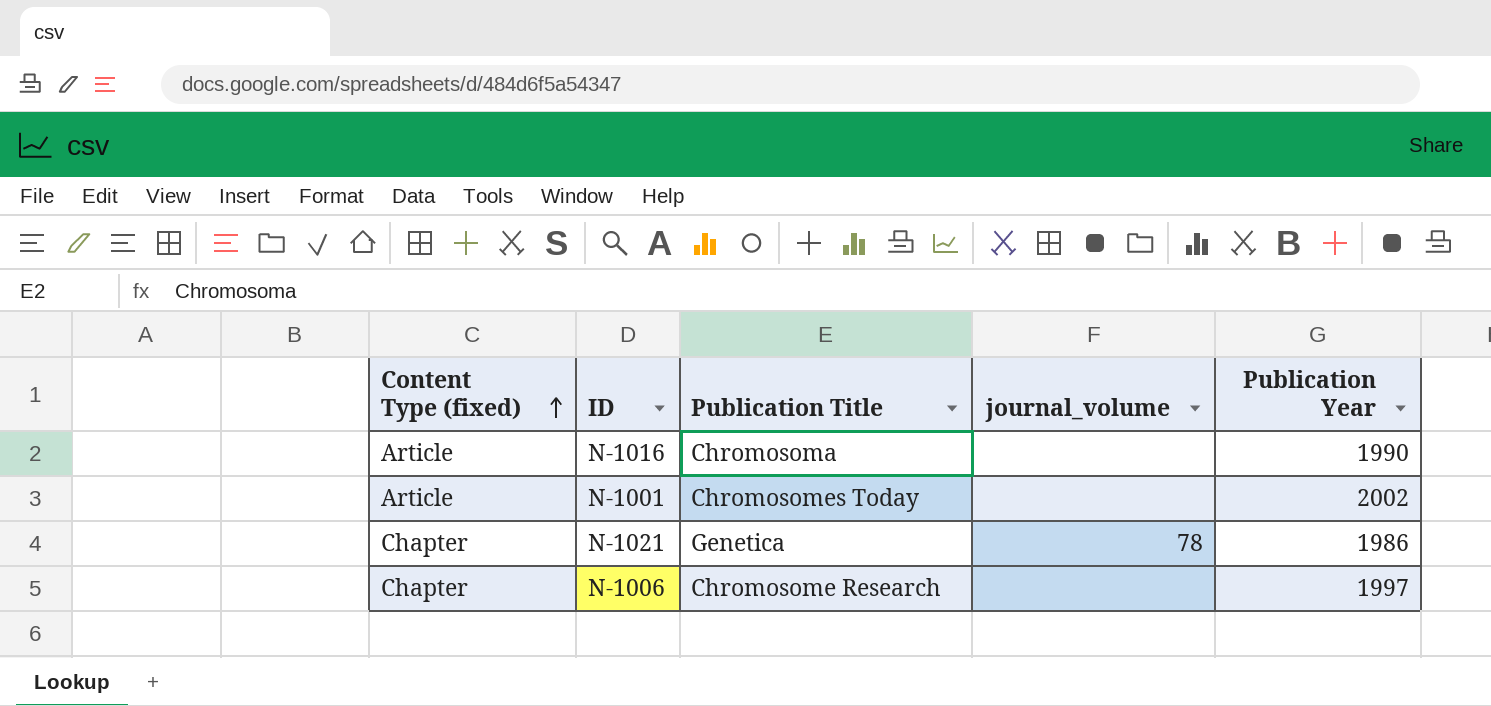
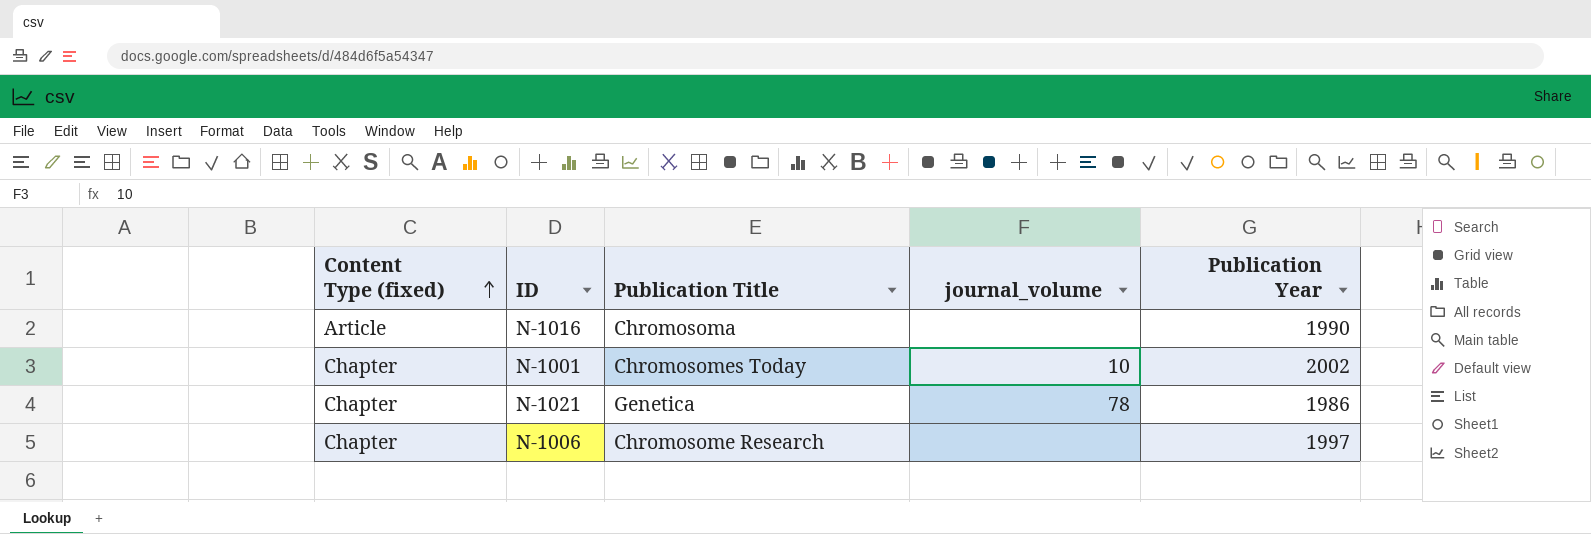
N-1001 | Content Type (fixed): Article -> Chapter
N-1001 | journal_volume: none -> 10

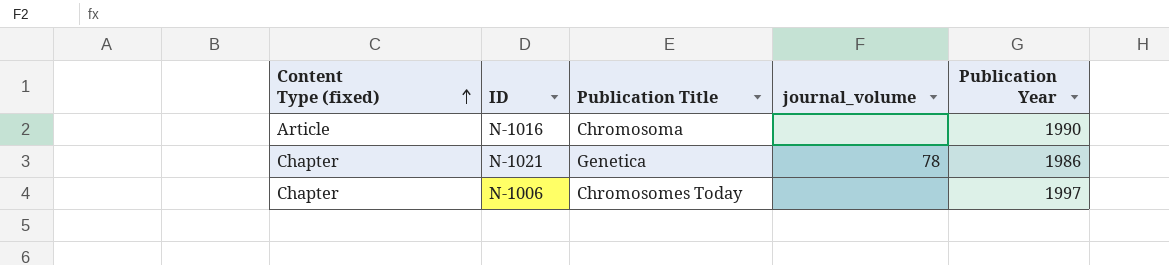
row N-1001: Chapter | Chromosomes Today | 10 | 2002 -> none
N-1006 | Publication Title: Chromosome Research -> Chromosomes Today

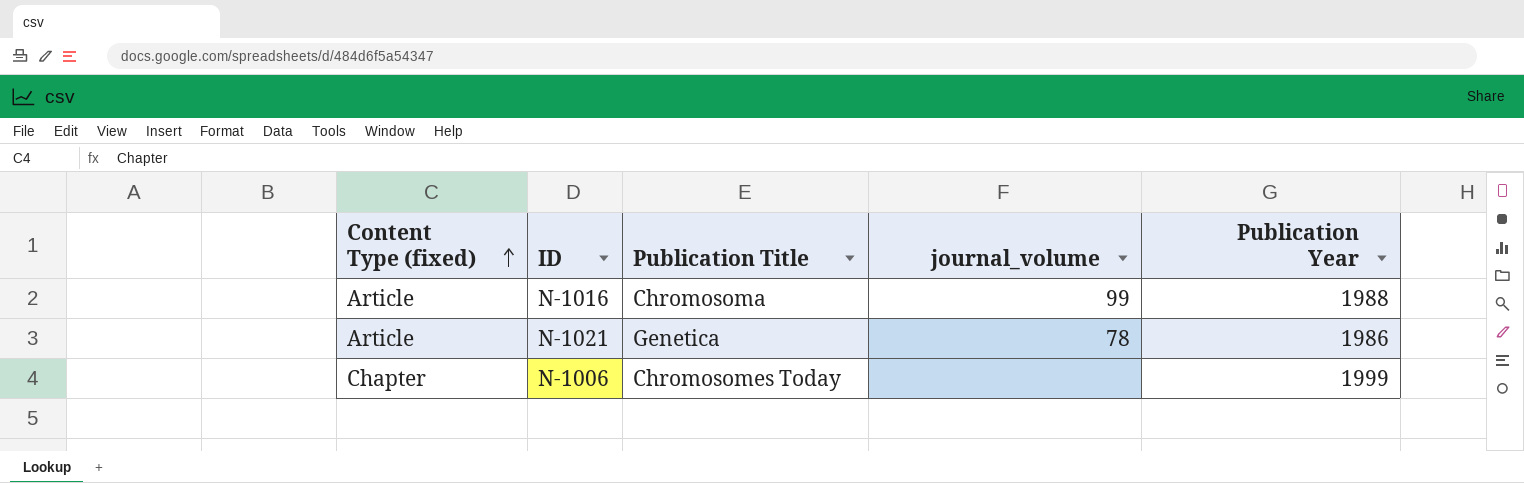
N-1016 | journal_volume: none -> 99
N-1016 | Publication Year: 1990 -> 1988
N-1021 | Content Type (fixed): Chapter -> Article
N-1006 | Publication Year: 1997 -> 1999

